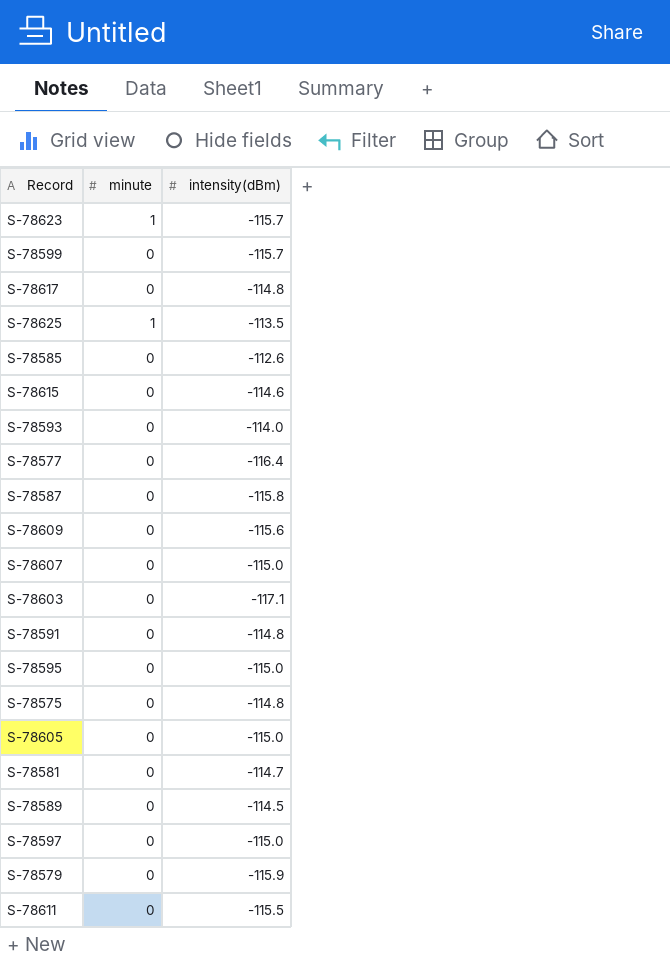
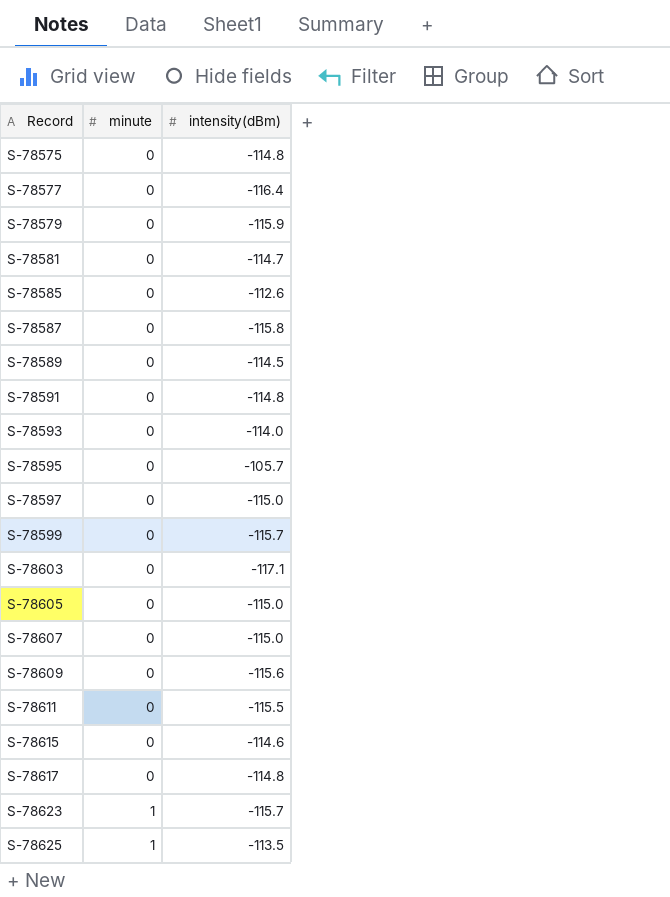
row order: none -> Record ascending
S-78595 | intensity(dBm): -115.0 -> -105.7

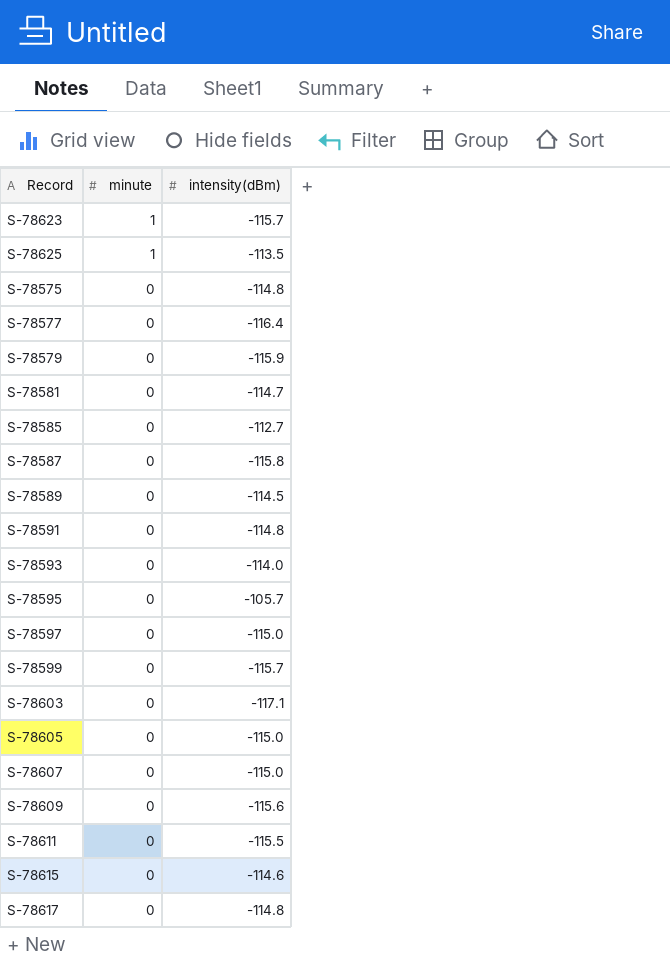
row order: Record ascending -> minute descending
S-78585 | intensity(dBm): -112.6 -> -112.7

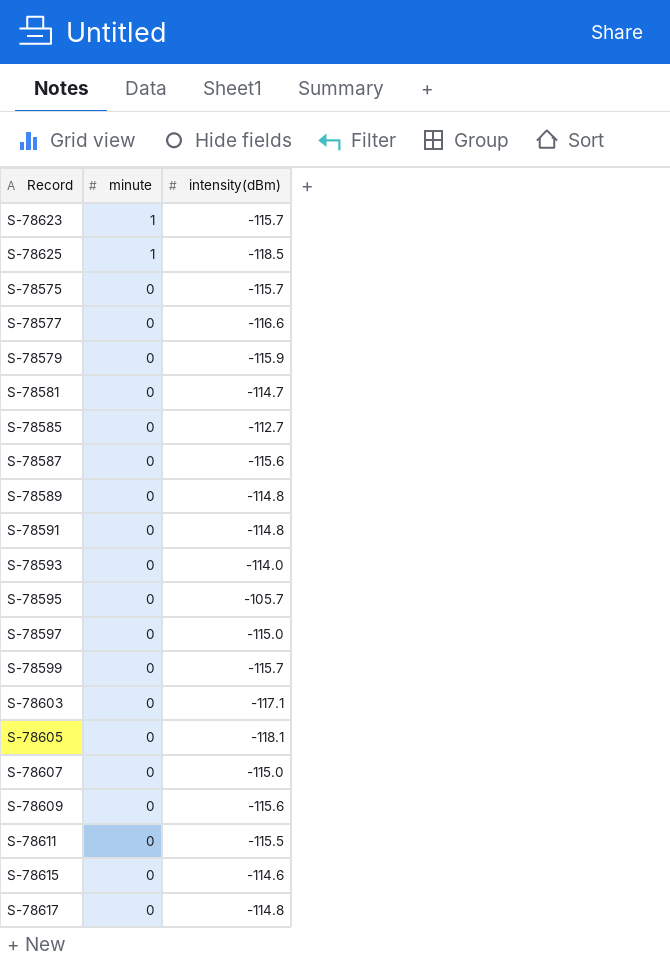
S-78625 | intensity(dBm): -113.5 -> -118.5
S-78575 | intensity(dBm): -114.8 -> -115.7
S-78577 | intensity(dBm): -116.4 -> -116.6
S-78587 | intensity(dBm): -115.8 -> -115.6
S-78589 | intensity(dBm): -114.5 -> -114.8
S-78605 | intensity(dBm): -115.0 -> -118.1

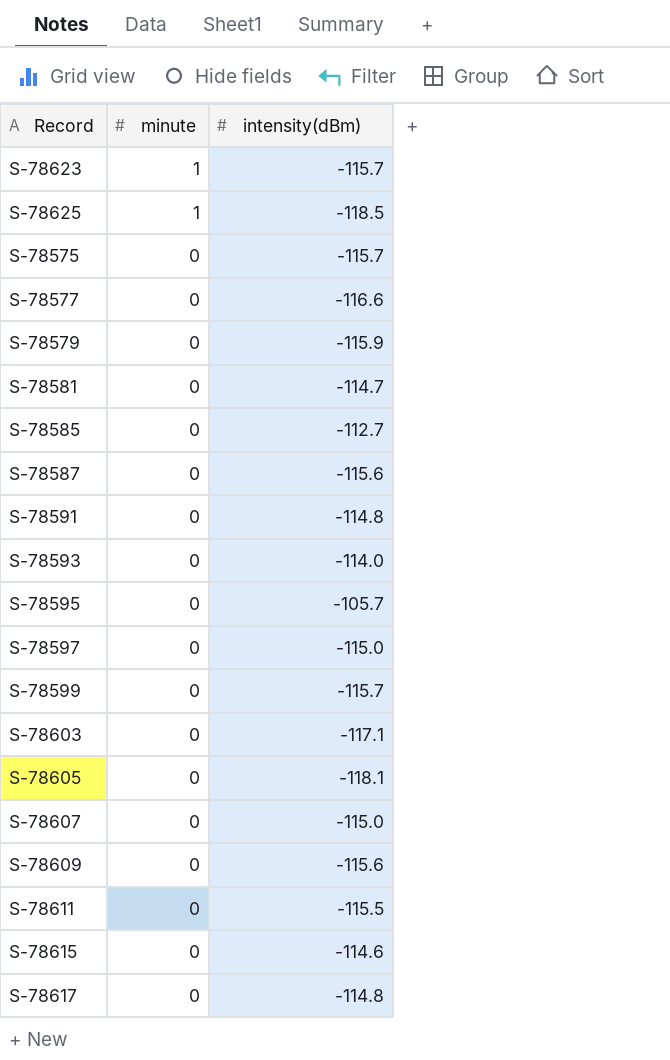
row S-78589: 0 | -114.8 -> none

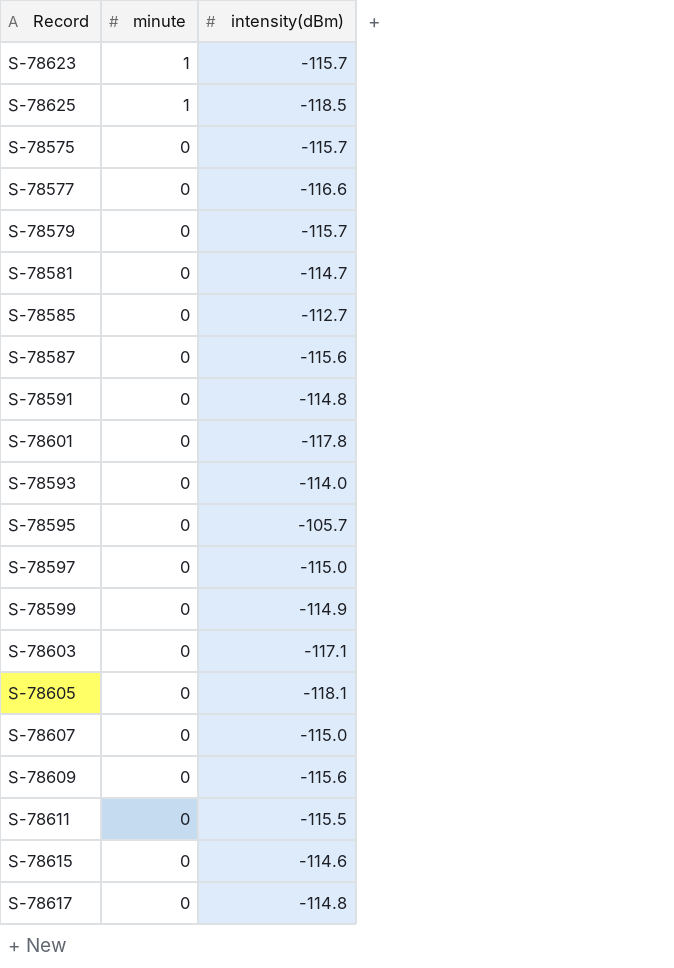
S-78579 | intensity(dBm): -115.9 -> -115.7
row S-78601: none -> 0 | -117.8
S-78599 | intensity(dBm): -115.7 -> -114.9

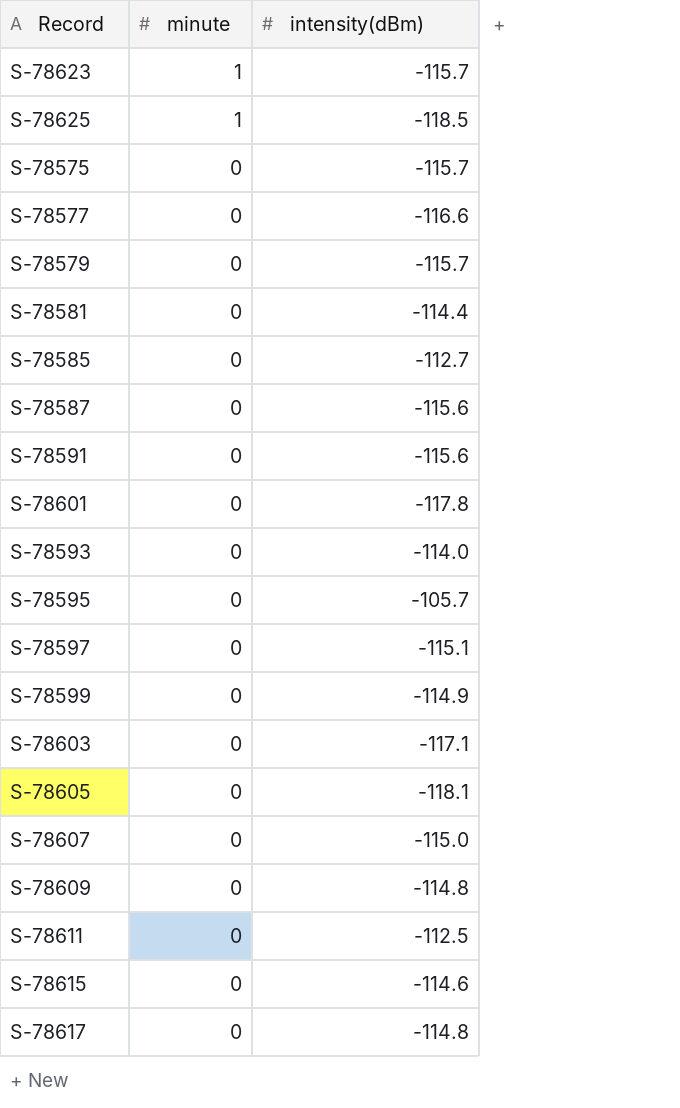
S-78581 | intensity(dBm): -114.7 -> -114.4
S-78591 | intensity(dBm): -114.8 -> -115.6
S-78597 | intensity(dBm): -115.0 -> -115.1
S-78609 | intensity(dBm): -115.6 -> -114.8
S-78611 | intensity(dBm): -115.5 -> -112.5

